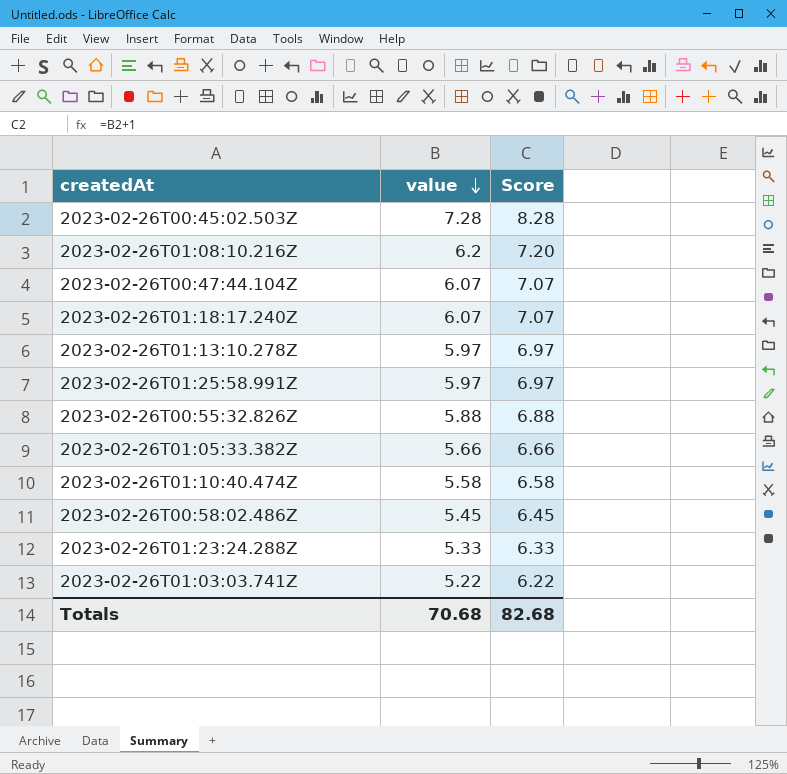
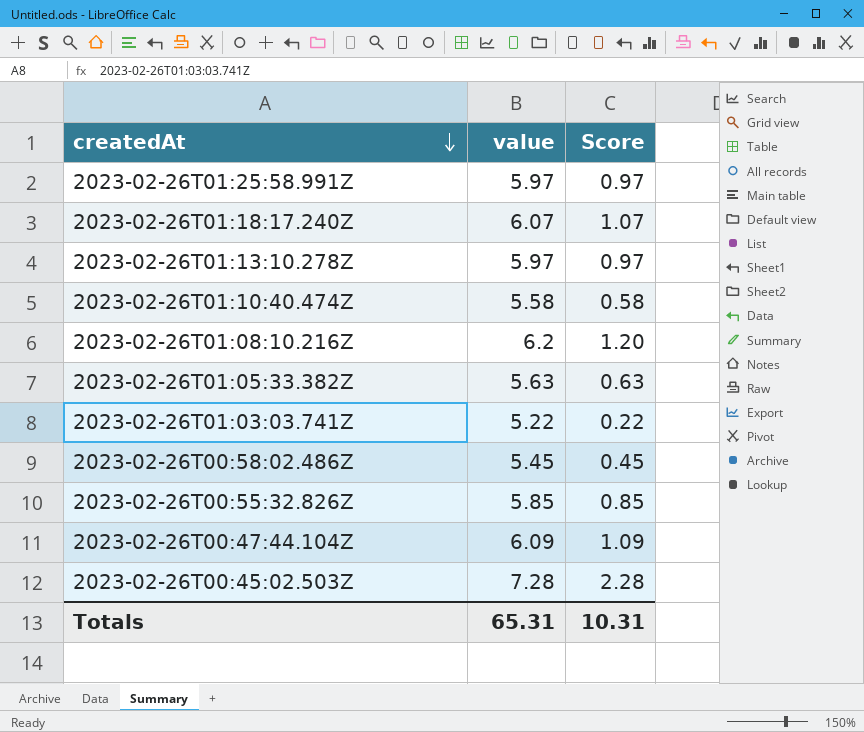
row order: value descending -> createdAt descending
column Score | formula: [value] + 1 -> [value] - 5
row 2023-02-26T01:23:24.288Z: 5.33 | 6.33 -> none
2023-02-26T01:05:33.382Z | value: 5.66 -> 5.63
2023-02-26T00:55:32.826Z | value: 5.88 -> 5.85
2023-02-26T00:47:44.104Z | value: 6.07 -> 6.09
Totals | value: 70.68 -> 65.31
Totals | Score: 82.68 -> 10.31

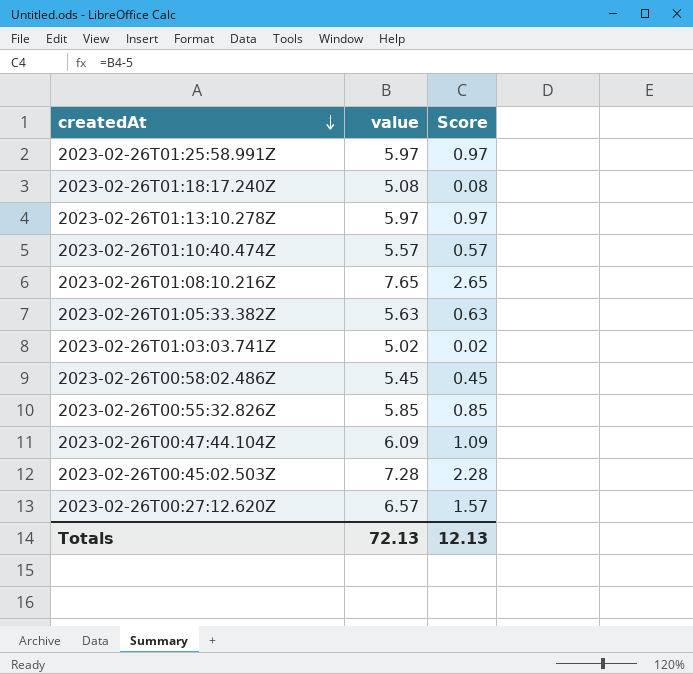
2023-02-26T01:18:17.240Z | value: 6.07 -> 5.08
2023-02-26T01:18:17.240Z | Score: 1.07 -> 0.08
2023-02-26T01:10:40.474Z | value: 5.58 -> 5.57
2023-02-26T01:10:40.474Z | Score: 0.58 -> 0.57
2023-02-26T01:08:10.216Z | value: 6.2 -> 7.65
2023-02-26T01:08:10.216Z | Score: 1.20 -> 2.65
2023-02-26T01:03:03.741Z | value: 5.22 -> 5.02
2023-02-26T01:03:03.741Z | Score: 0.22 -> 0.02
row 2023-02-26T00:27:12.620Z: none -> 6.57 | 1.57
Totals | value: 65.31 -> 72.13
Totals | Score: 10.31 -> 12.13

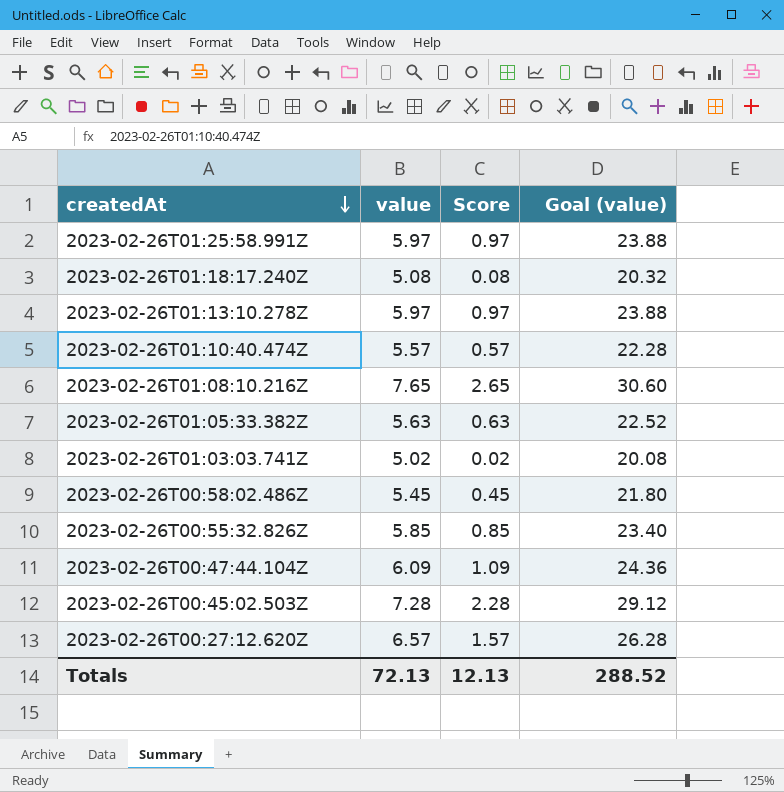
column Goal (value) | formula: none -> [value] * 4

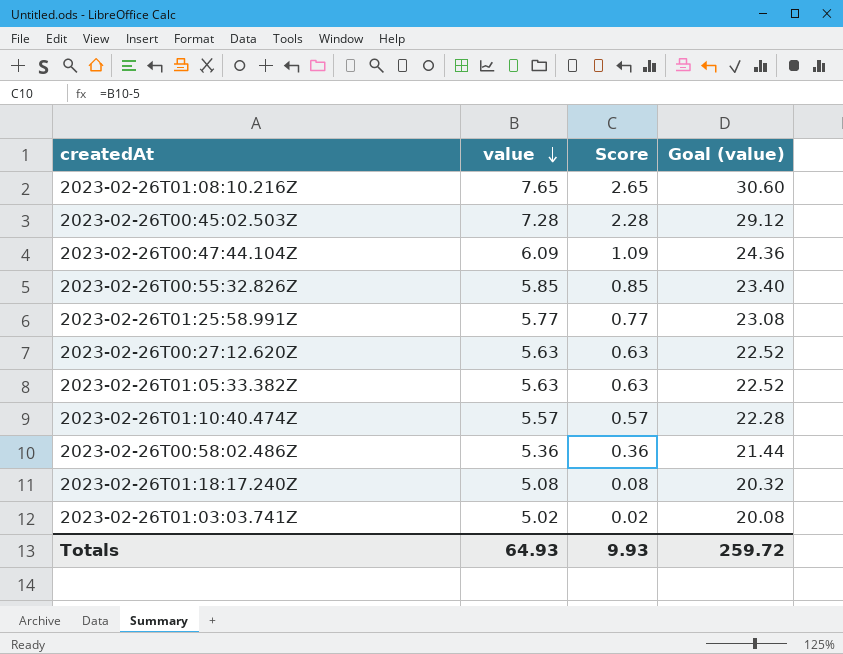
row order: createdAt descending -> value descending
row 2023-02-26T01:13:10.278Z: 5.97 | 0.97 | 23.88 -> none
2023-02-26T01:25:58.991Z | value: 5.97 -> 5.77
2023-02-26T01:25:58.991Z | Score: 0.97 -> 0.77
2023-02-26T01:25:58.991Z | Goal (value): 23.88 -> 23.08
2023-02-26T00:27:12.620Z | value: 6.57 -> 5.63
2023-02-26T00:27:12.620Z | Score: 1.57 -> 0.63
2023-02-26T00:27:12.620Z | Goal (value): 26.28 -> 22.52
2023-02-26T00:58:02.486Z | value: 5.45 -> 5.36
2023-02-26T00:58:02.486Z | Score: 0.45 -> 0.36
2023-02-26T00:58:02.486Z | Goal (value): 21.80 -> 21.44
Totals | value: 72.13 -> 64.93
Totals | Score: 12.13 -> 9.93
Totals | Goal (value): 288.52 -> 259.72

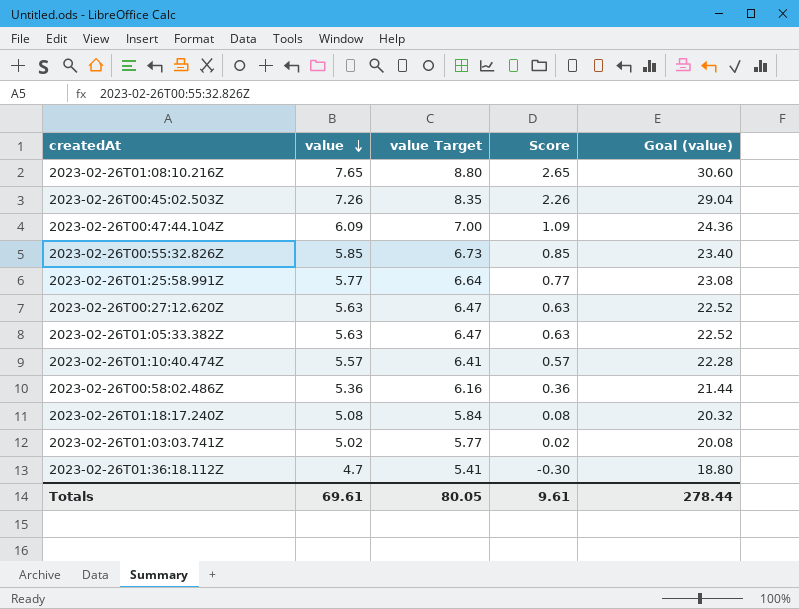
column value Target | formula: none -> [value] * 1.15
2023-02-26T00:45:02.503Z | value: 7.28 -> 7.26
2023-02-26T00:45:02.503Z | Score: 2.28 -> 2.26
2023-02-26T00:45:02.503Z | Goal (value): 29.12 -> 29.04
row 2023-02-26T01:36:18.112Z: none -> 4.7 | 5.41 | -0.30 | 18.80
Totals | value: 64.93 -> 69.61
Totals | Score: 9.93 -> 9.61
Totals | Goal (value): 259.72 -> 278.44

